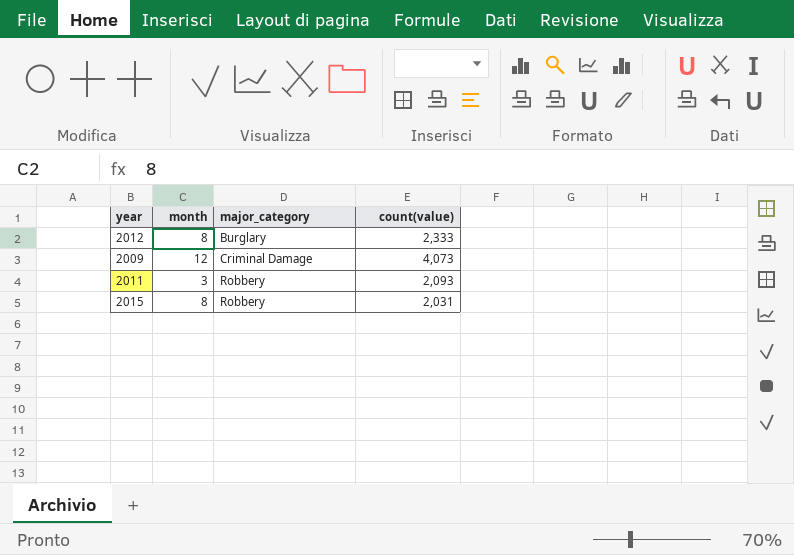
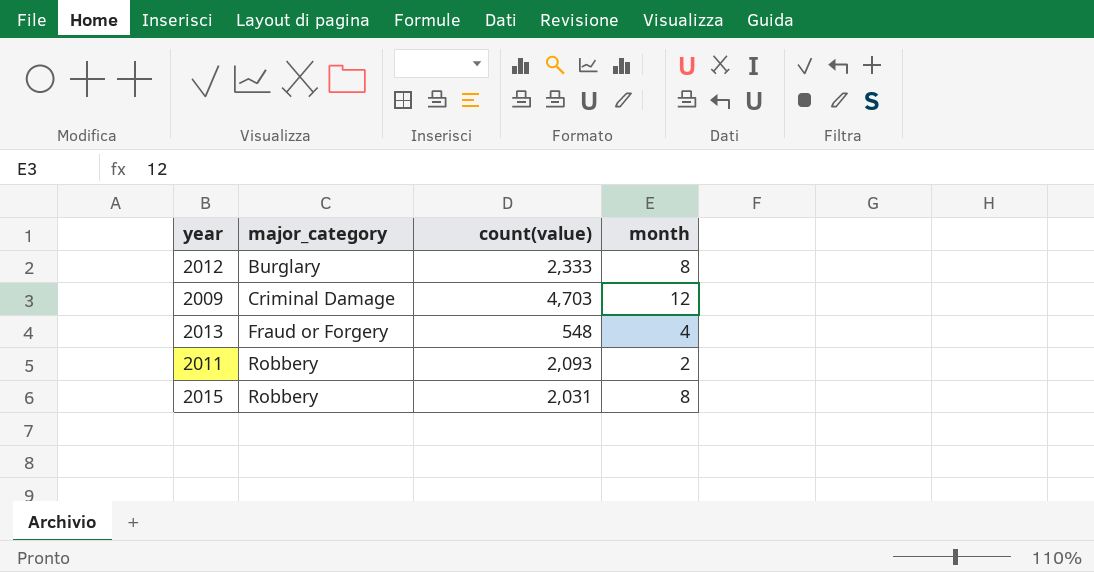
column month | position: 2 -> 4
2009 | count(value): 4,073 -> 4,703
row 2013: none -> Fraud or Forgery | 548 | 4
2011 | month: 3 -> 2

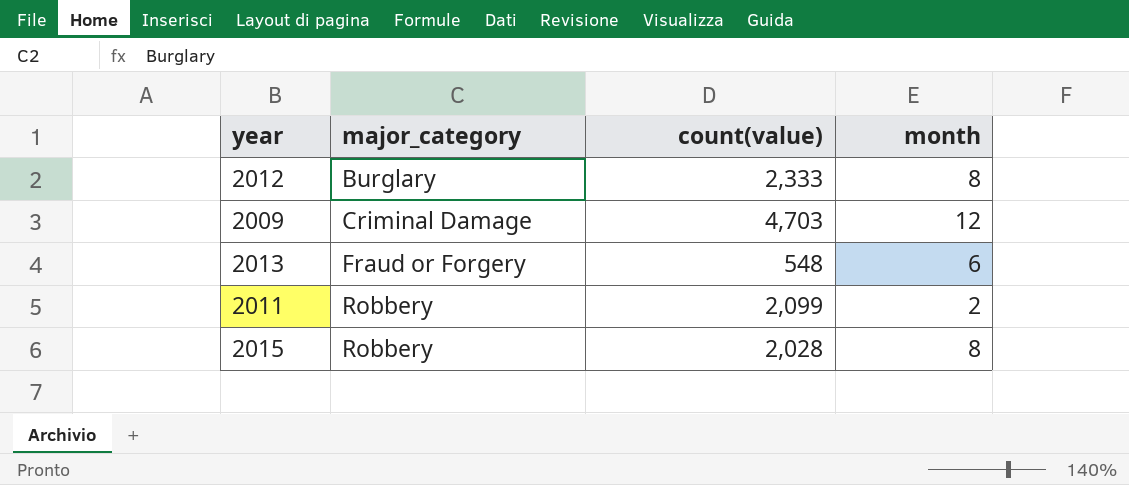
2013 | month: 4 -> 6
2011 | count(value): 2,093 -> 2,099
2015 | count(value): 2,031 -> 2,028

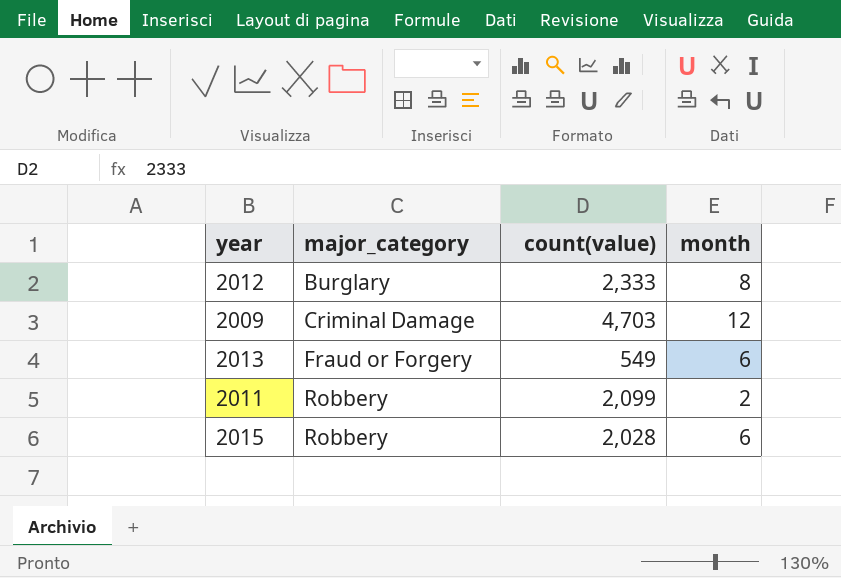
2013 | count(value): 548 -> 549
2015 | month: 8 -> 6

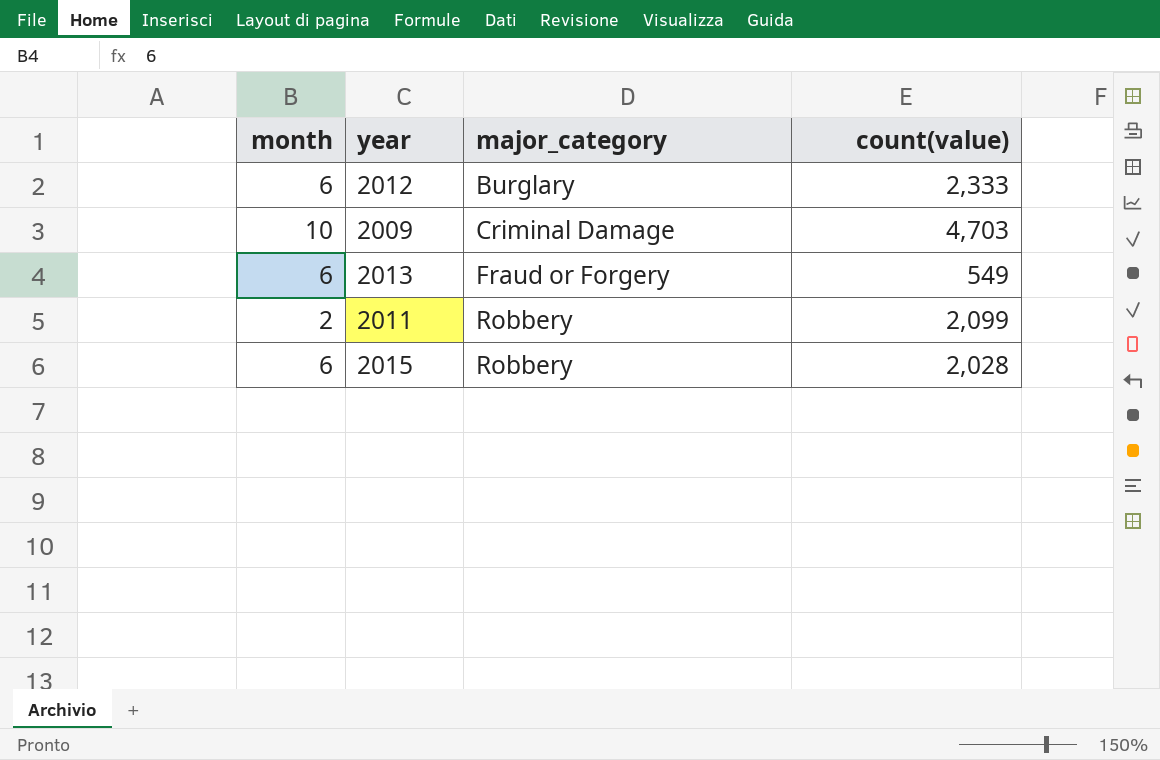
column month | position: 4 -> 1
2012 | month: 8 -> 6
2009 | month: 12 -> 10

